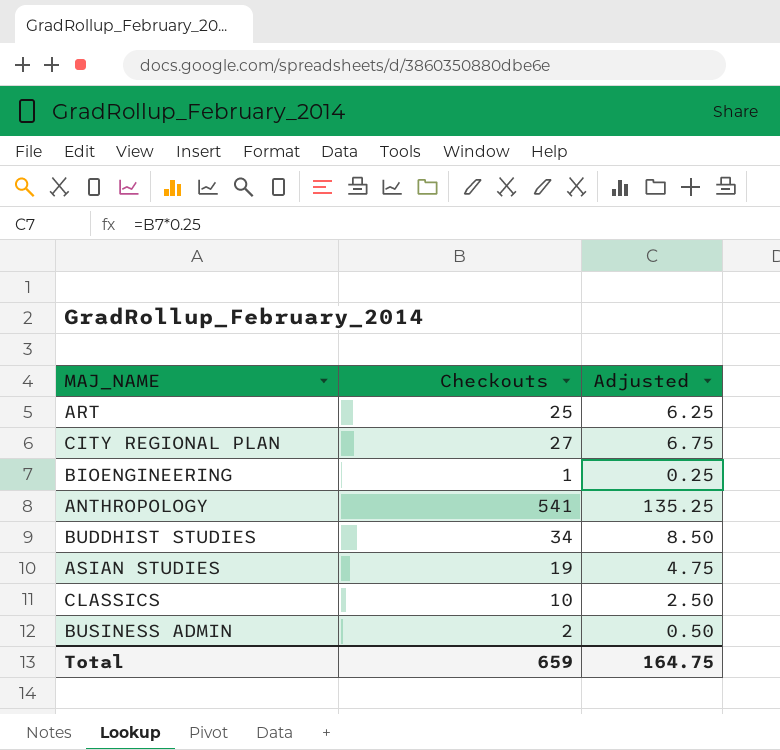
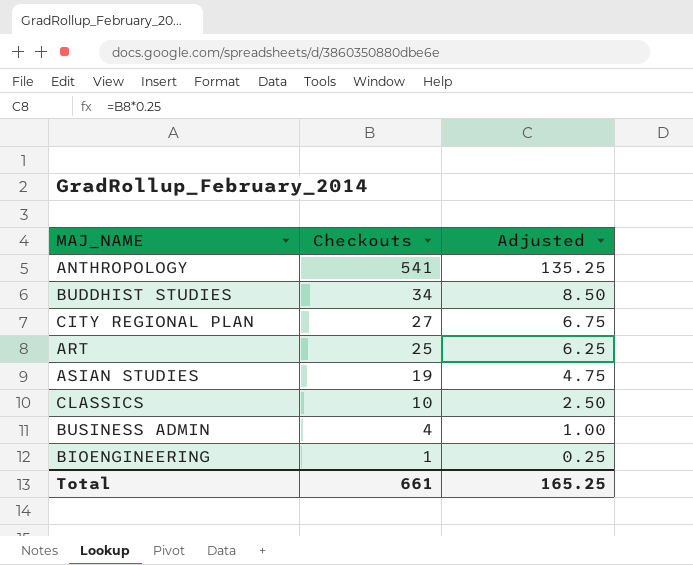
row order: none -> Checkouts descending
BUSINESS ADMIN | Checkouts: 2 -> 4
BUSINESS ADMIN | Adjusted: 0.50 -> 1.00
Total | Checkouts: 659 -> 661
Total | Adjusted: 164.75 -> 165.25

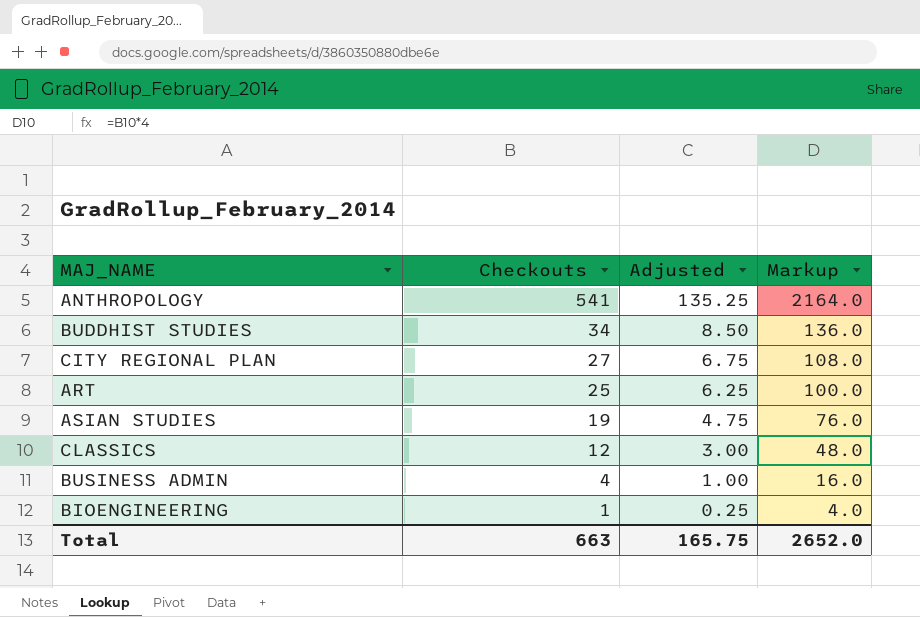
column Markup | formula: none -> [Checkouts] * 4
CLASSICS | Checkouts: 10 -> 12
CLASSICS | Adjusted: 2.50 -> 3.00
Total | Checkouts: 661 -> 663
Total | Adjusted: 165.25 -> 165.75

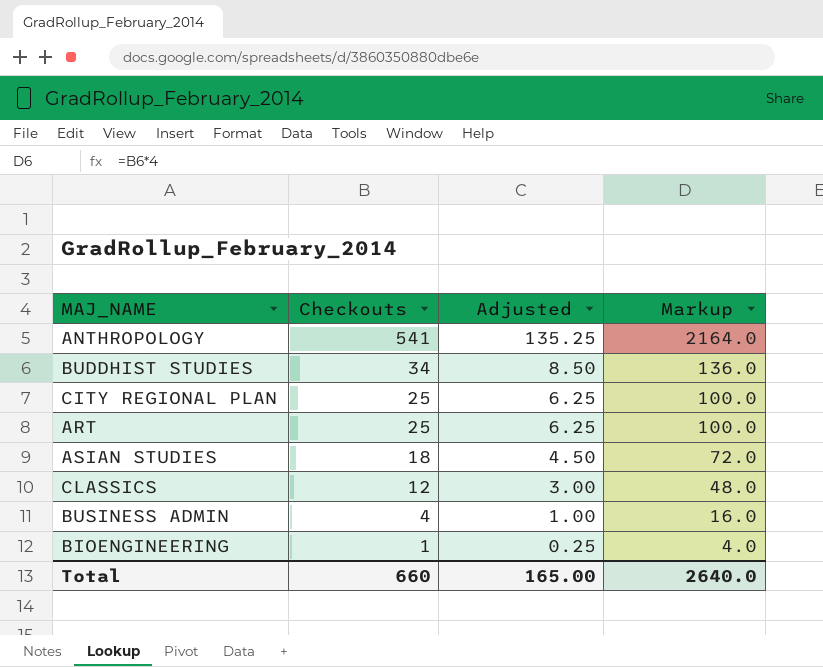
CITY REGIONAL PLAN | Checkouts: 27 -> 25
CITY REGIONAL PLAN | Adjusted: 6.75 -> 6.25
CITY REGIONAL PLAN | Markup: 108.0 -> 100.0
ASIAN STUDIES | Checkouts: 19 -> 18
ASIAN STUDIES | Adjusted: 4.75 -> 4.50
ASIAN STUDIES | Markup: 76.0 -> 72.0
Total | Checkouts: 663 -> 660
Total | Adjusted: 165.75 -> 165.00
Total | Markup: 2652.0 -> 2640.0

